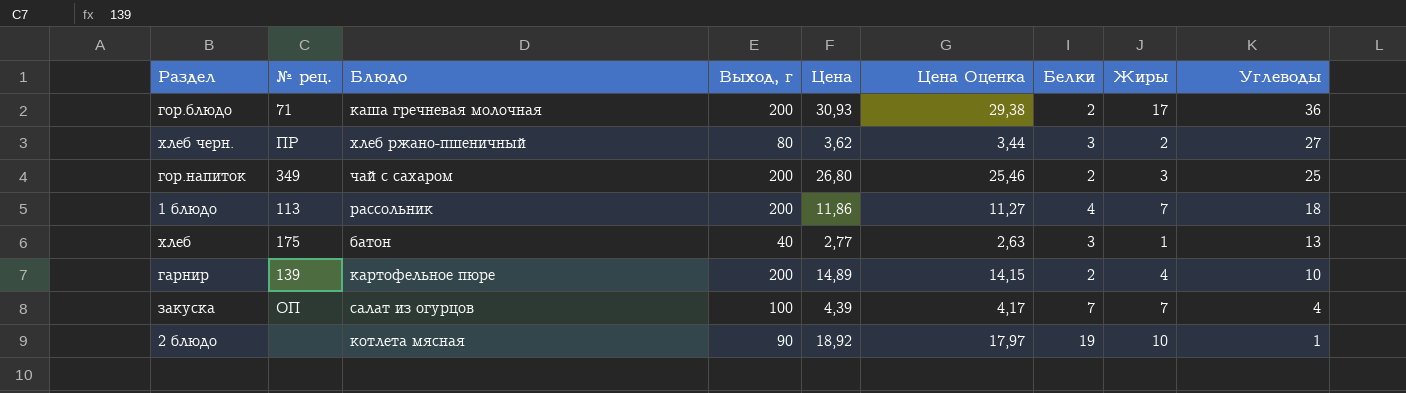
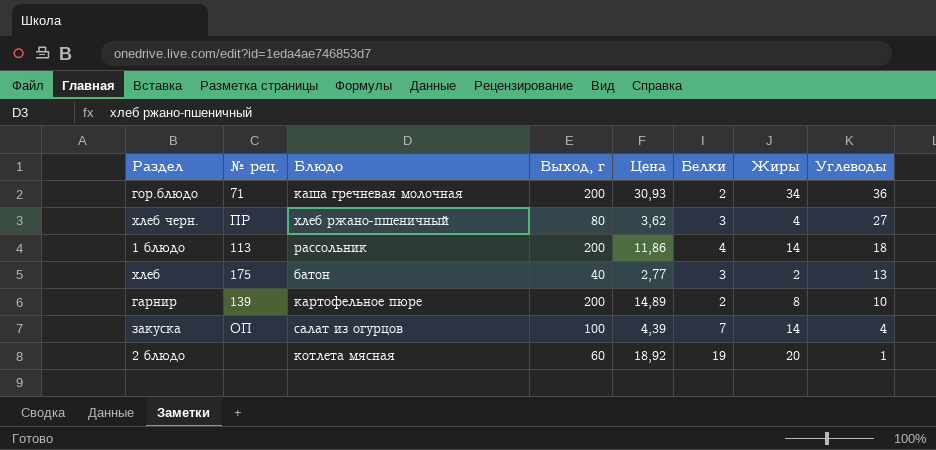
column Цена Оценка | formula: [Цена] * 0,95 -> none
row гор.напиток: 349 | чай с сахаром | 200 | 26,80 | 25,46 | 2 | 3 | 25 -> none
гор.блюдо | Жиры: 17 -> 34
хлеб черн. | Жиры: 2 -> 4
1 блюдо | Жиры: 7 -> 14
хлеб | Жиры: 1 -> 2
гарнир | Жиры: 4 -> 8
закуска | Жиры: 7 -> 14
2 блюдо | Выход, г: 90 -> 60
2 блюдо | Жиры: 10 -> 20

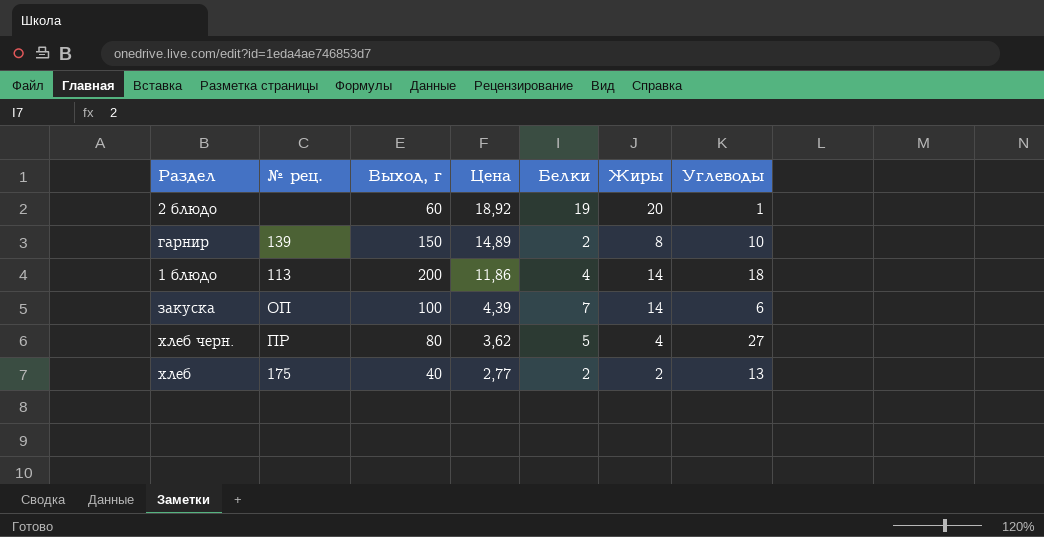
row order: Углеводы descending -> Цена descending
column Блюдо | position: 3 -> none
row гор.блюдо: 71 | каша гречневая молочная | 200 | 30,93 | 2 | 34 | 36 -> none
гарнир | Выход, г: 200 -> 150
закуска | Углеводы: 4 -> 6
хлеб черн. | Белки: 3 -> 5
хлеб | Белки: 3 -> 2

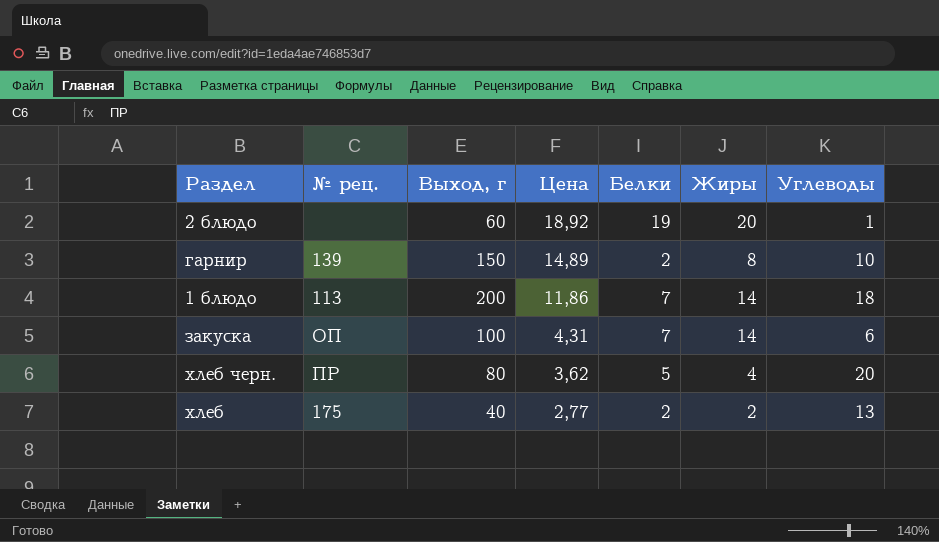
1 блюдо | Белки: 4 -> 7
закуска | Цена: 4,39 -> 4,31
хлеб черн. | Углеводы: 27 -> 20

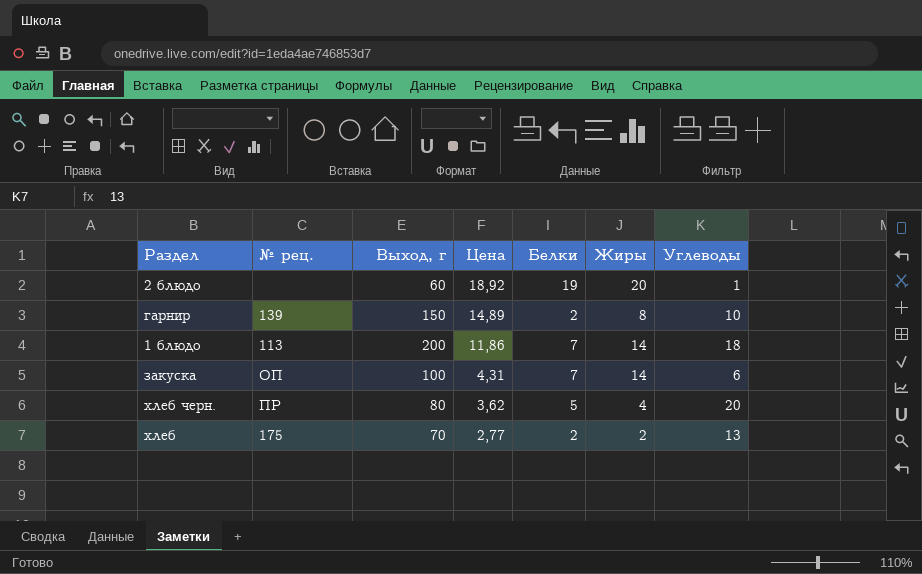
хлеб | Выход, г: 40 -> 70

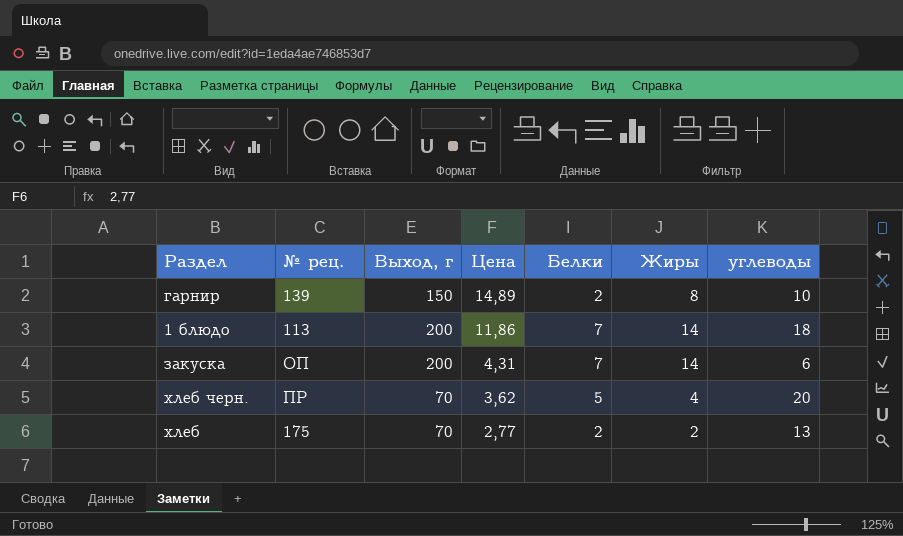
column name: Углеводы -> углеводы
row 2 блюдо: none | 60 | 18,92 | 19 | 20 | 1 -> none
закуска | Выход, г: 100 -> 200
хлеб черн. | Выход, г: 80 -> 70

